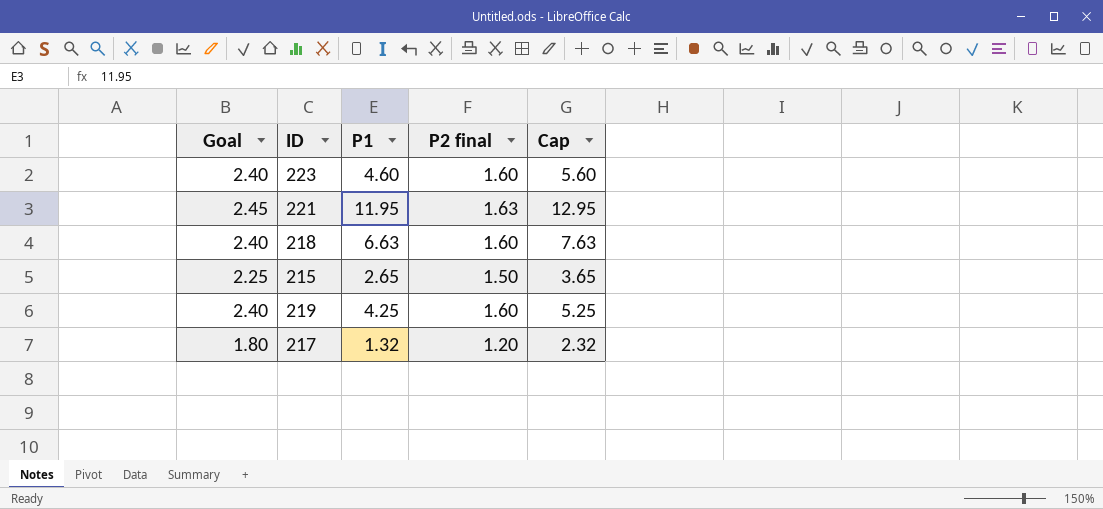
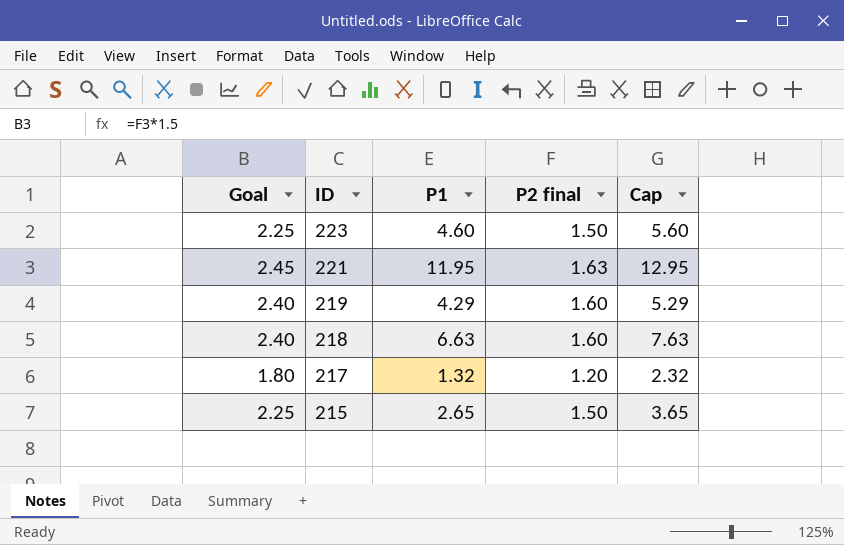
row order: none -> ID descending
223 | Goal: 2.40 -> 2.25
223 | P2 final: 1.60 -> 1.50
219 | P1: 4.25 -> 4.29
219 | Cap: 5.25 -> 5.29

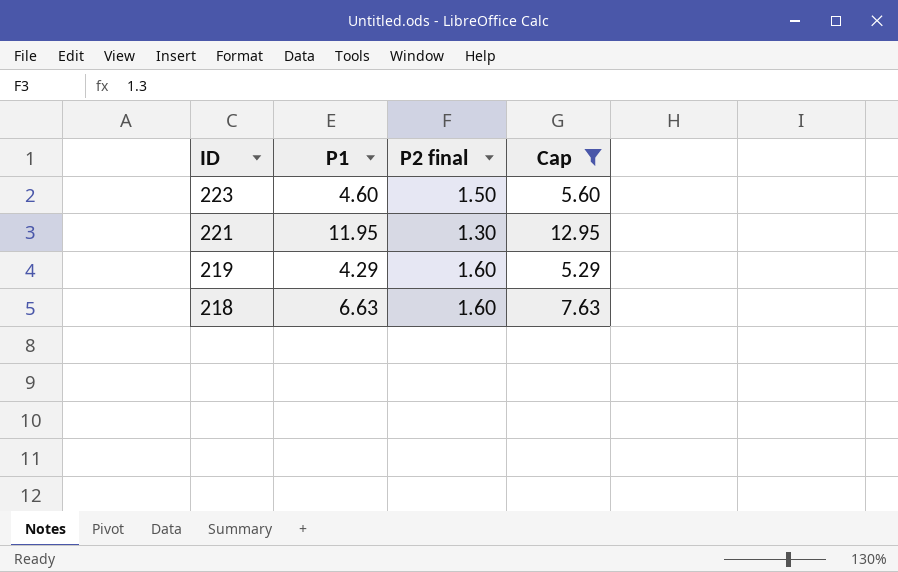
filter: none -> Cap >= 5.29
column Goal | formula: [P2 final] * 1.5 -> none
221 | P2 final: 1.63 -> 1.30

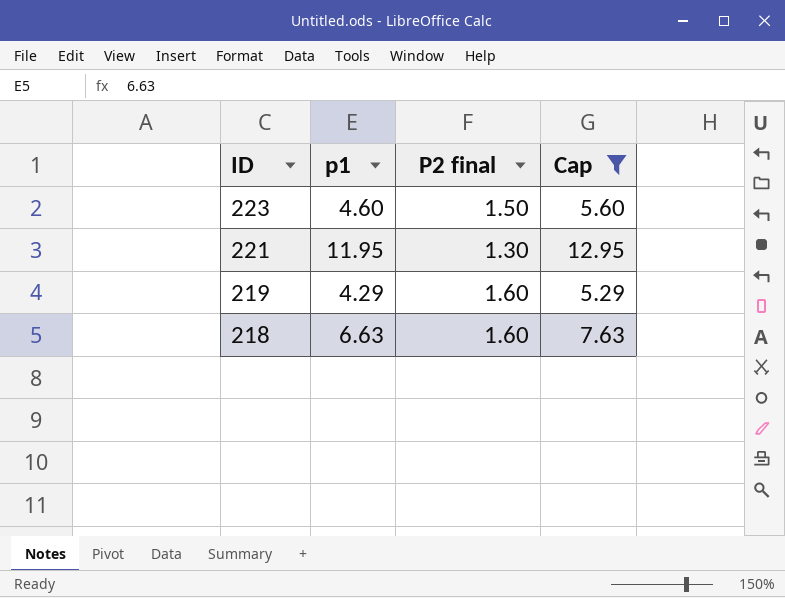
column name: P1 -> p1

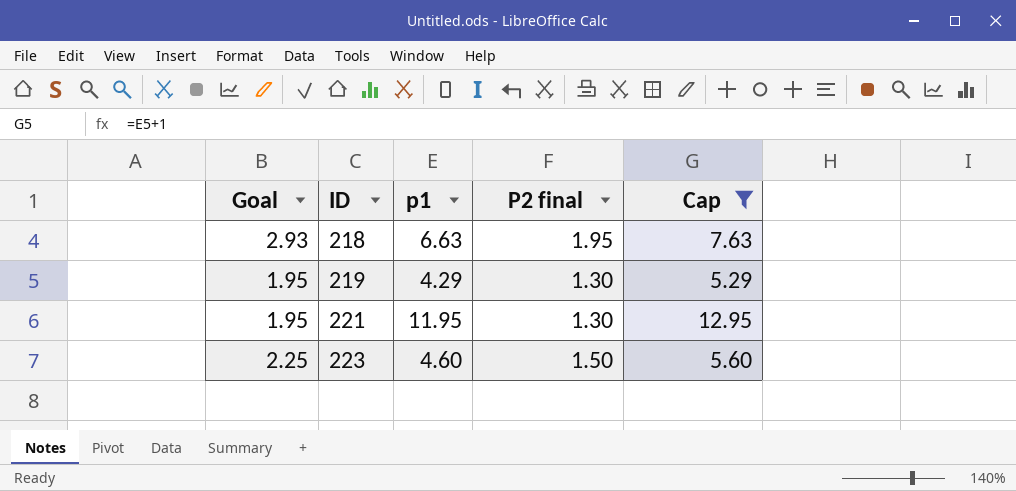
row order: ID descending -> ID ascending
column Goal | formula: none -> [P2 final] * 1.5
218 | P2 final: 1.60 -> 1.95
219 | P2 final: 1.60 -> 1.30

